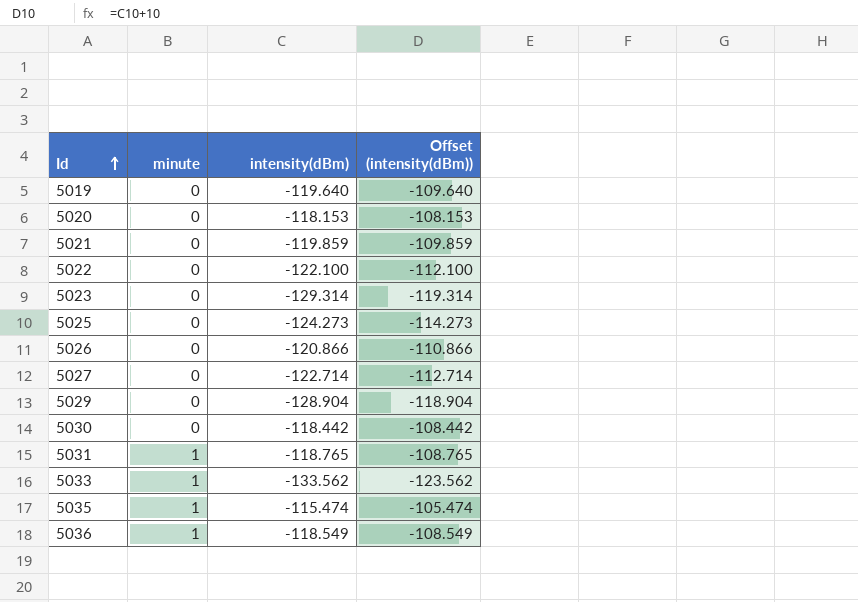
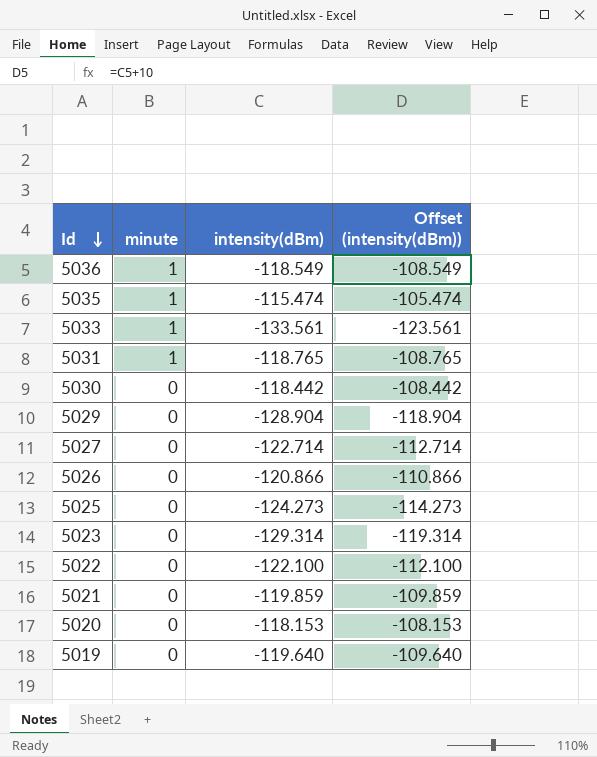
row order: Id ascending -> Id descending
5033 | intensity(dBm): -133.562 -> -133.561
5033 | Offset (intensity(dBm)): -123.562 -> -123.561

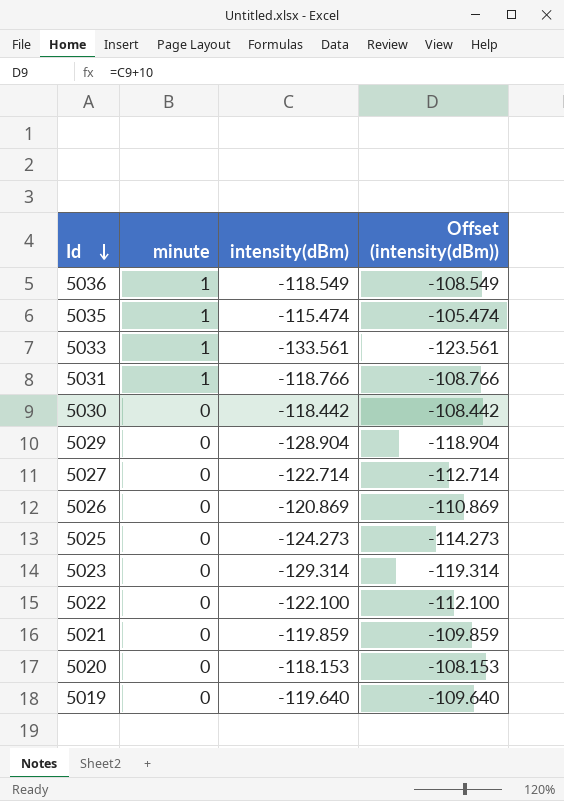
5031 | intensity(dBm): -118.765 -> -118.766
5031 | Offset (intensity(dBm)): -108.765 -> -108.766
5026 | intensity(dBm): -120.866 -> -120.869
5026 | Offset (intensity(dBm)): -110.866 -> -110.869

